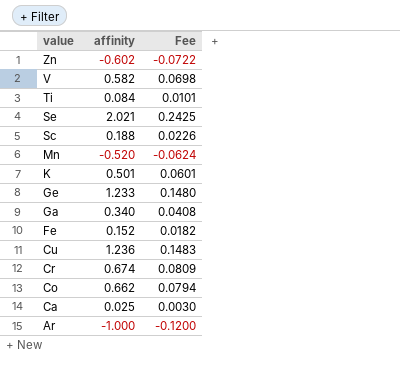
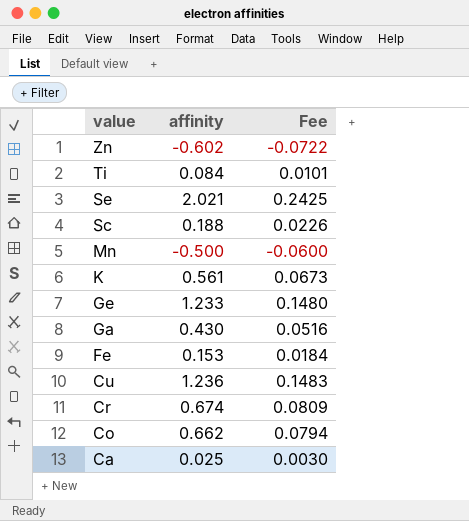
row V: 0.582 | 0.0698 -> none
row Ar: -1.000 | -0.1200 -> none
Mn | affinity: -0.520 -> -0.500
Mn | Fee: -0.0624 -> -0.0600
K | affinity: 0.501 -> 0.561
K | Fee: 0.0601 -> 0.0673
Ga | affinity: 0.340 -> 0.430
Ga | Fee: 0.0408 -> 0.0516
Fe | affinity: 0.152 -> 0.153
Fe | Fee: 0.0182 -> 0.0184

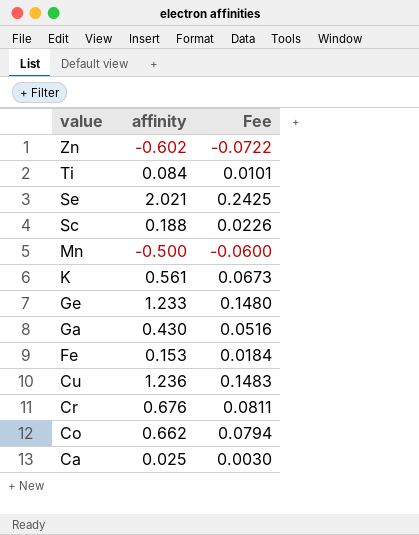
Cr | affinity: 0.674 -> 0.676
Cr | Fee: 0.0809 -> 0.0811

